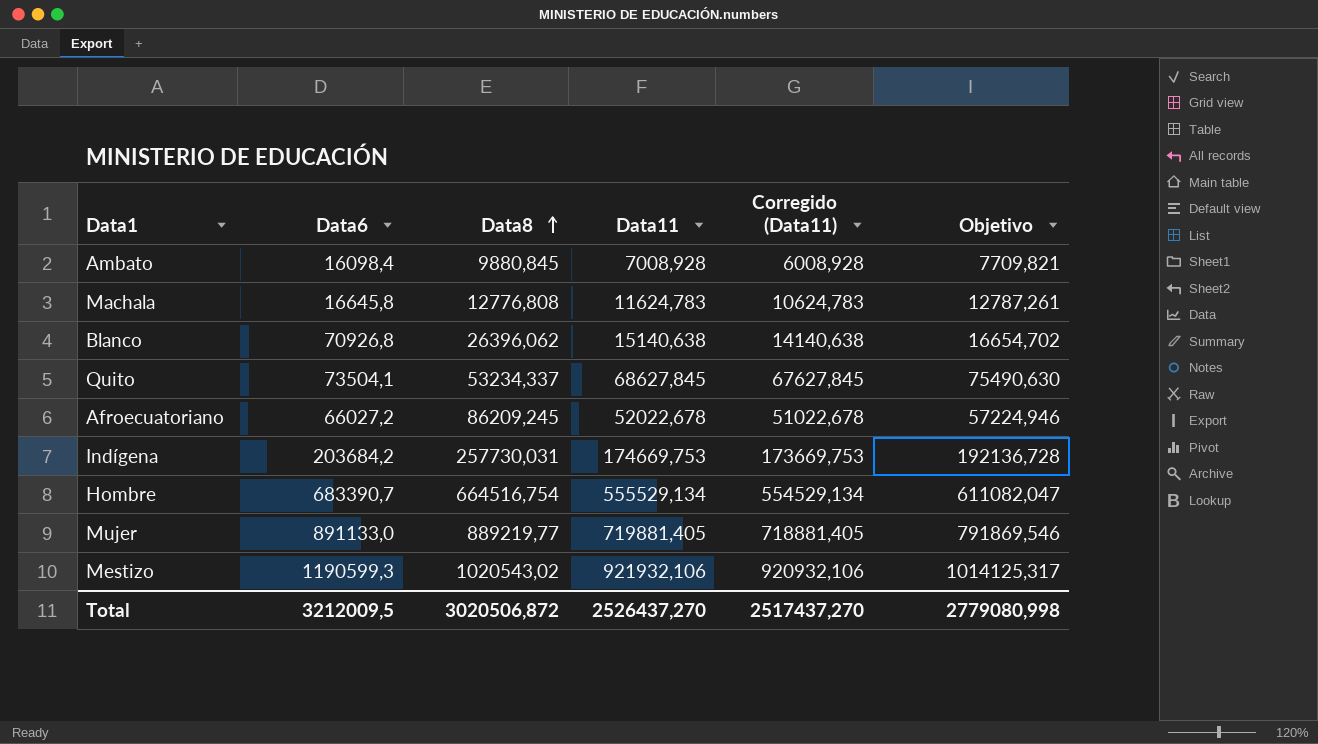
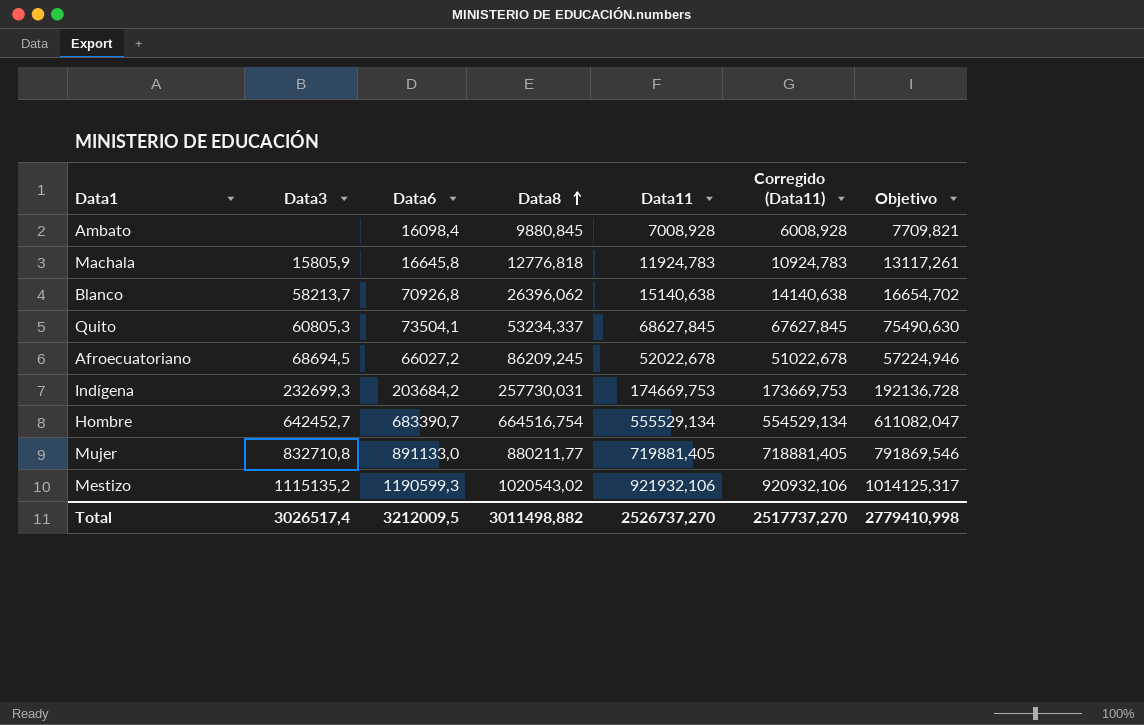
column Data3 | position: none -> 2
Machala | Data8: 12776,808 -> 12776,818
Machala | Data11: 11624,783 -> 11924,783
Machala | Corregido (Data11): 10624,783 -> 10924,783
Machala | Objetivo: 12787,261 -> 13117,261
Mujer | Data8: 889219,77 -> 880211,77
Total | Data8: 3020506,872 -> 3011498,882
Total | Data11: 2526437,270 -> 2526737,270
Total | Corregido (Data11): 2517437,270 -> 2517737,270
Total | Objetivo: 2779080,998 -> 2779410,998

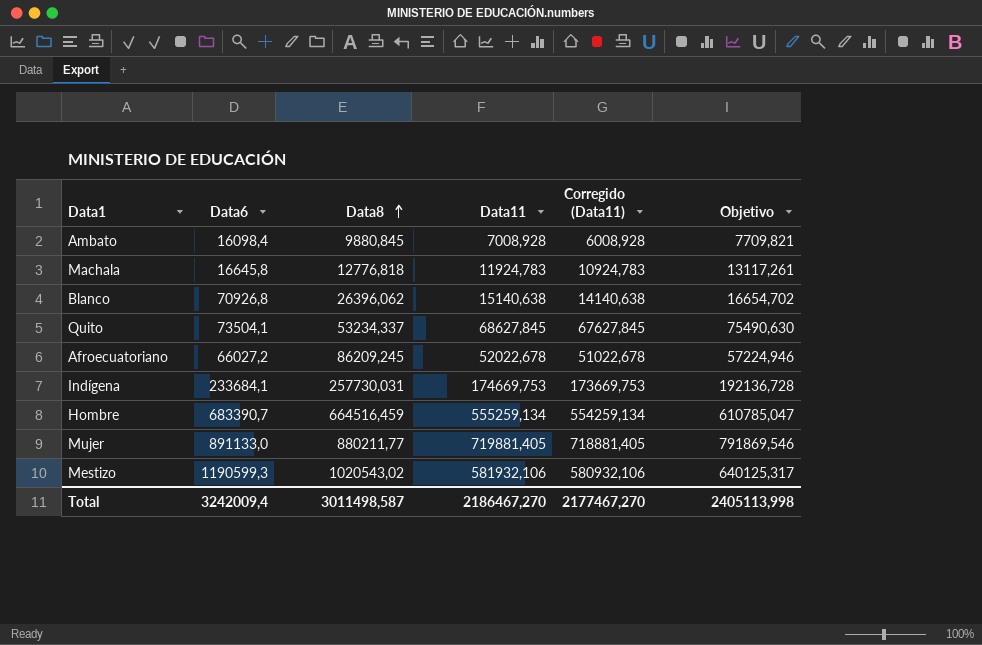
column Data3 | position: 2 -> none
Indígena | Data6: 203684,2 -> 233684,1
Hombre | Data8: 664516,754 -> 664516,459
Hombre | Data11: 555529,134 -> 555259,134
Hombre | Corregido (Data11): 554529,134 -> 554259,134
Hombre | Objetivo: 611082,047 -> 610785,047
Mestizo | Data11: 921932,106 -> 581932,106
Mestizo | Corregido (Data11): 920932,106 -> 580932,106
Mestizo | Objetivo: 1014125,317 -> 640125,317
Total | Data6: 3212009,5 -> 3242009,4
Total | Data8: 3011498,882 -> 3011498,587
Total | Data11: 2526737,270 -> 2186467,270
Total | Corregido (Data11): 2517737,270 -> 2177467,270
Total | Objetivo: 2779410,998 -> 2405113,998

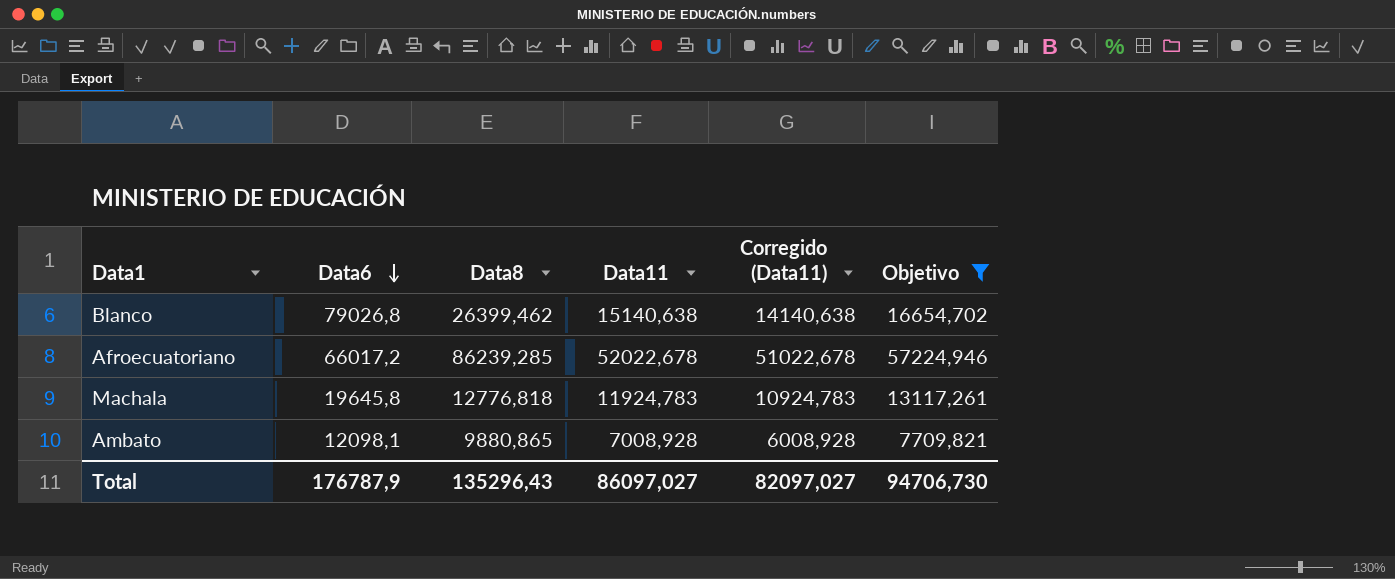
filter: none -> Objetivo <= 57224,946
row order: Data8 ascending -> Data6 descending
Blanco | Data6: 70926,8 -> 79026,8
Blanco | Data8: 26396,062 -> 26399,462
Afroecuatoriano | Data6: 66027,2 -> 66017,2
Afroecuatoriano | Data8: 86209,245 -> 86239,285
Machala | Data6: 16645,8 -> 19645,8
Ambato | Data6: 16098,4 -> 12098,1
Ambato | Data8: 9880,845 -> 9880,865
Total | Data6: 3242009,4 -> 176787,9
Total | Data8: 3011498,587 -> 135296,43
Total | Data11: 2186467,270 -> 86097,027
Total | Corregido (Data11): 2177467,270 -> 82097,027
Total | Objetivo: 2405113,998 -> 94706,730

